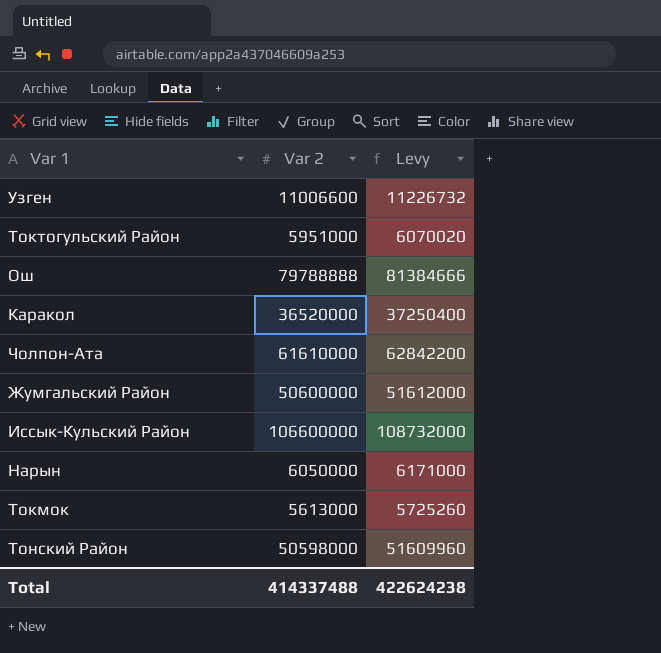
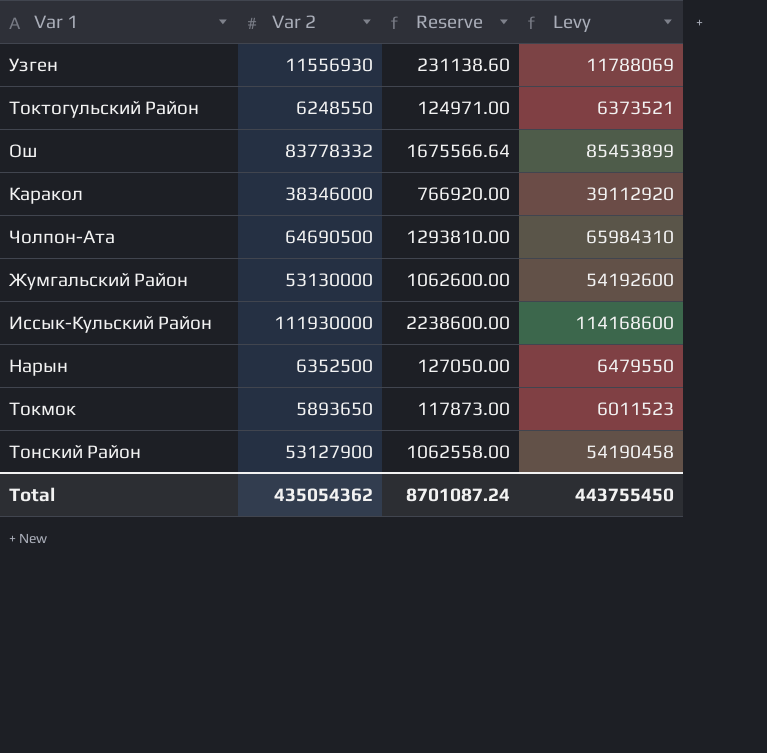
column Reserve | formula: none -> [Var 2] * 0.02
Узген | Var 2: 11006600 -> 11556930
Узген | Levy: 11226732 -> 11788069
Токтогульский Район | Var 2: 5951000 -> 6248550
Токтогульский Район | Levy: 6070020 -> 6373521
Ош | Var 2: 79788888 -> 83778332
Ош | Levy: 81384666 -> 85453899
Каракол | Var 2: 36520000 -> 38346000
Каракол | Levy: 37250400 -> 39112920
Чолпон-Ата | Var 2: 61610000 -> 64690500
Чолпон-Ата | Levy: 62842200 -> 65984310
Жумгальский Район | Var 2: 50600000 -> 53130000
Жумгальский Район | Levy: 51612000 -> 54192600
Иссык-Кульский Район | Var 2: 106600000 -> 111930000
Иссык-Кульский Район | Levy: 108732000 -> 114168600
Нарын | Var 2: 6050000 -> 6352500
Нарын | Levy: 6171000 -> 6479550
Токмок | Var 2: 5613000 -> 5893650
Токмок | Levy: 5725260 -> 6011523
Тонский Район | Var 2: 50598000 -> 53127900
Тонский Район | Levy: 51609960 -> 54190458
Total | Var 2: 414337488 -> 435054362
Total | Levy: 422624238 -> 443755450

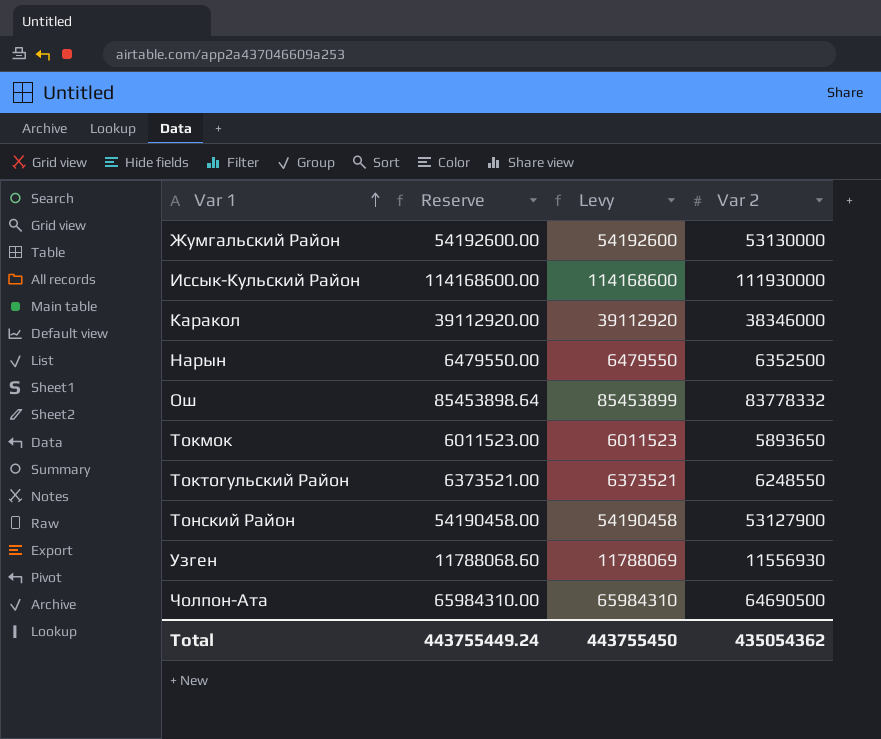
row order: none -> Var 1 ascending
column Reserve | formula: [Var 2] * 0.02 -> [Var 2] * 1.02
column Var 2 | position: 2 -> 4
Total | Reserve: 8701087.24 -> 443755449.24

